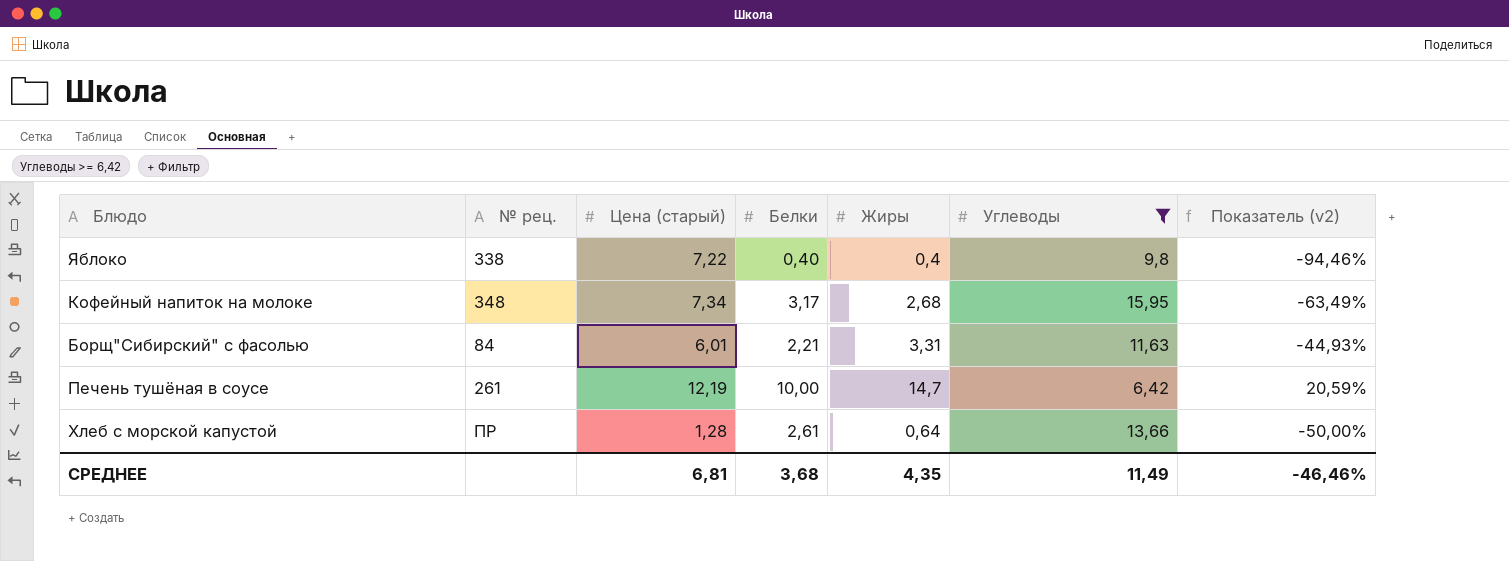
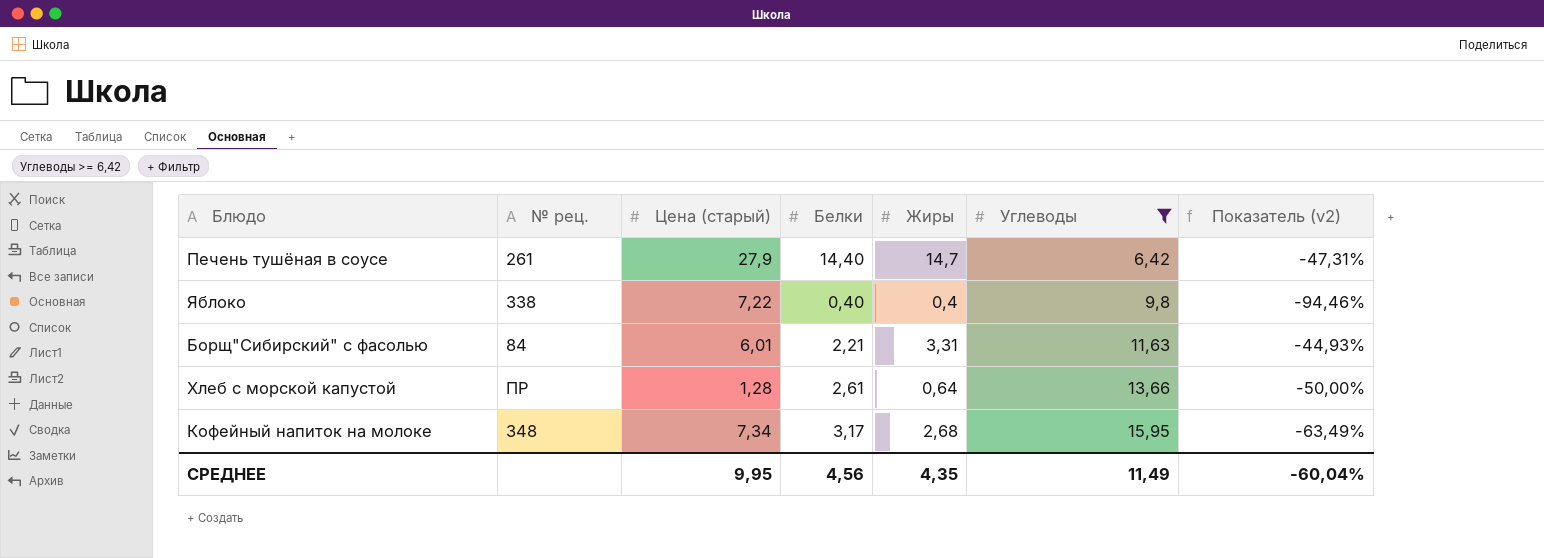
row order: none -> Углеводы ascending
Печень тушёная в соусе | Цена (старый): 12,19 -> 27,9
Печень тушёная в соусе | Белки: 10,00 -> 14,40
Печень тушёная в соусе | Показатель (v2): 20,59% -> -47,31%
СРЕДНЕЕ | Цена (старый): 6,81 -> 9,95
СРЕДНЕЕ | Белки: 3,68 -> 4,56
СРЕДНЕЕ | Показатель (v2): -46,46% -> -60,04%

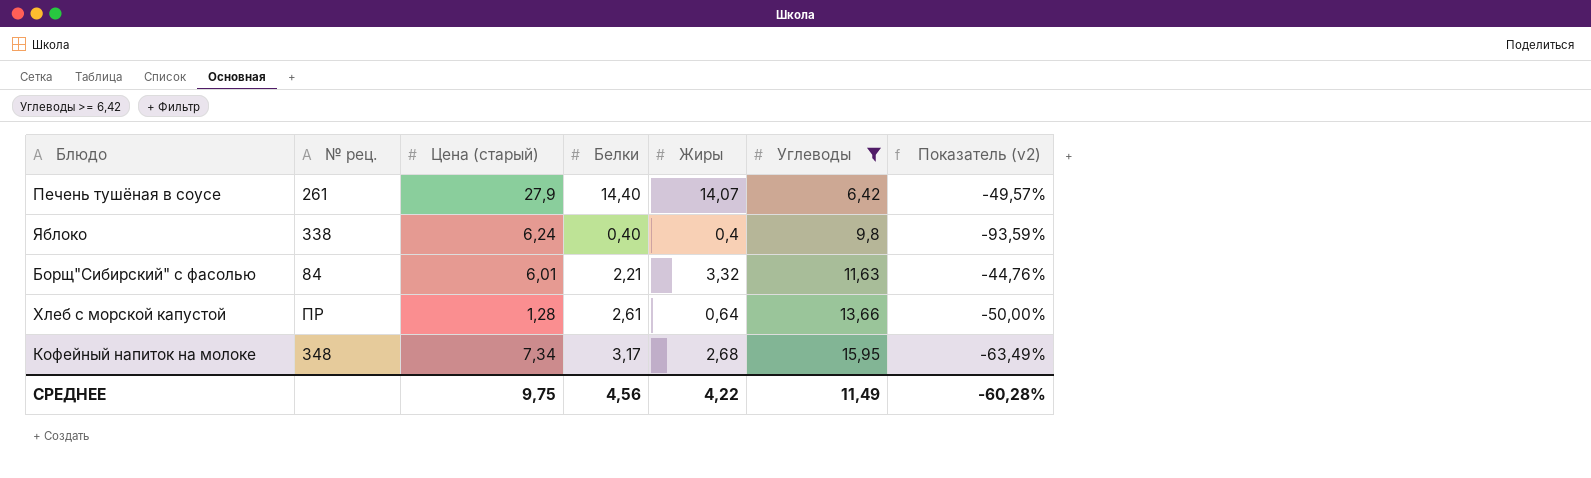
Печень тушёная в соусе | Жиры: 14,7 -> 14,07
Печень тушёная в соусе | Показатель (v2): -47,31% -> -49,57%
Яблоко | Цена (старый): 7,22 -> 6,24
Яблоко | Показатель (v2): -94,46% -> -93,59%
Борщ"Сибирский" с фасолью | Жиры: 3,31 -> 3,32
Борщ"Сибирский" с фасолью | Показатель (v2): -44,93% -> -44,76%
СРЕДНЕЕ | Цена (старый): 9,95 -> 9,75
СРЕДНЕЕ | Жиры: 4,35 -> 4,22
СРЕДНЕЕ | Показатель (v2): -60,04% -> -60,28%

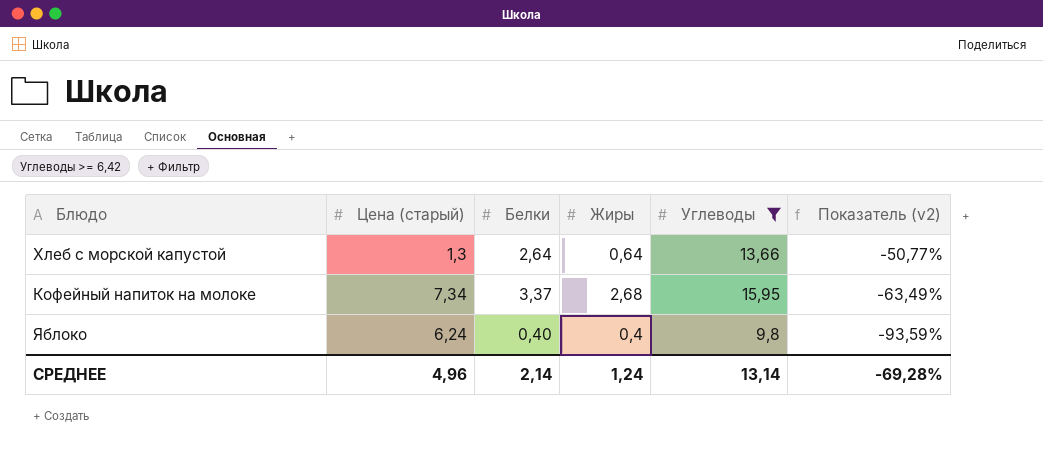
row order: Углеводы ascending -> Показатель (v2) descending
column № рец. | position: 2 -> none
row Печень тушёная в соусе: 261 | 27,9 | 14,40 | 14,07 | 6,42 | -49,57% -> none
row Борщ"Сибирский" с фасолью: 84 | 6,01 | 2,21 | 3,32 | 11,63 | -44,76% -> none
Хлеб с морской капустой | Цена (старый): 1,28 -> 1,3
Хлеб с морской капустой | Белки: 2,61 -> 2,64
Хлеб с морской капустой | Показатель (v2): -50,00% -> -50,77%
Кофейный напиток на молоке | Белки: 3,17 -> 3,37
СРЕДНЕЕ | Цена (старый): 9,75 -> 4,96
СРЕДНЕЕ | Белки: 4,56 -> 2,14
СРЕДНЕЕ | Жиры: 4,22 -> 1,24
СРЕДНЕЕ | Углеводы: 11,49 -> 13,14
СРЕДНЕЕ | Показатель (v2): -60,28% -> -69,28%

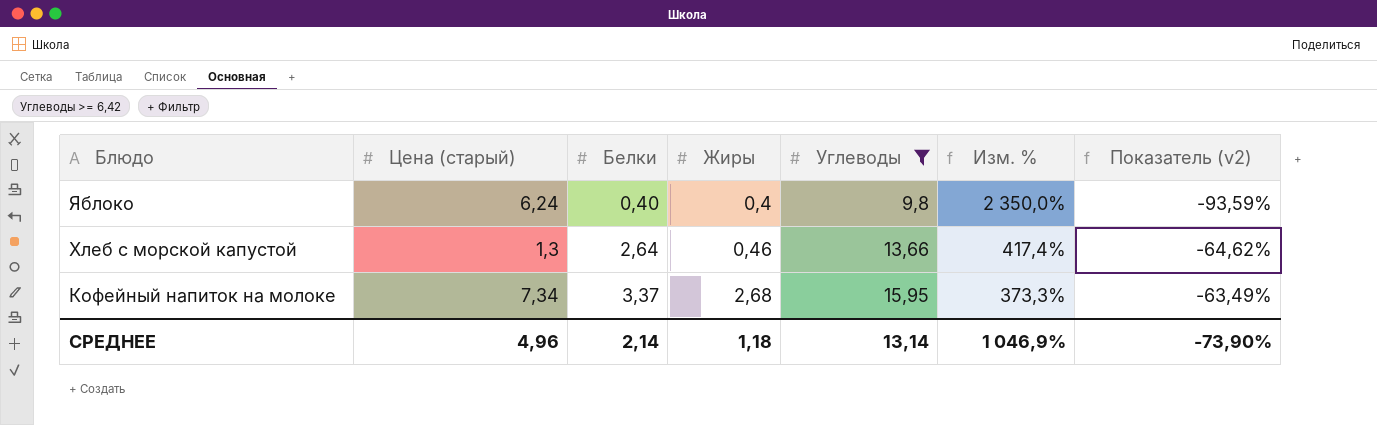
row order: Показатель (v2) descending -> Блюдо descending
column Изм. % | formula: none -> ([Углеводы] - [Белки]) / [Белки]
Хлеб с морской капустой | Жиры: 0,64 -> 0,46
Хлеб с морской капустой | Показатель (v2): -50,77% -> -64,62%
СРЕДНЕЕ | Жиры: 1,24 -> 1,18
СРЕДНЕЕ | Показатель (v2): -69,28% -> -73,90%

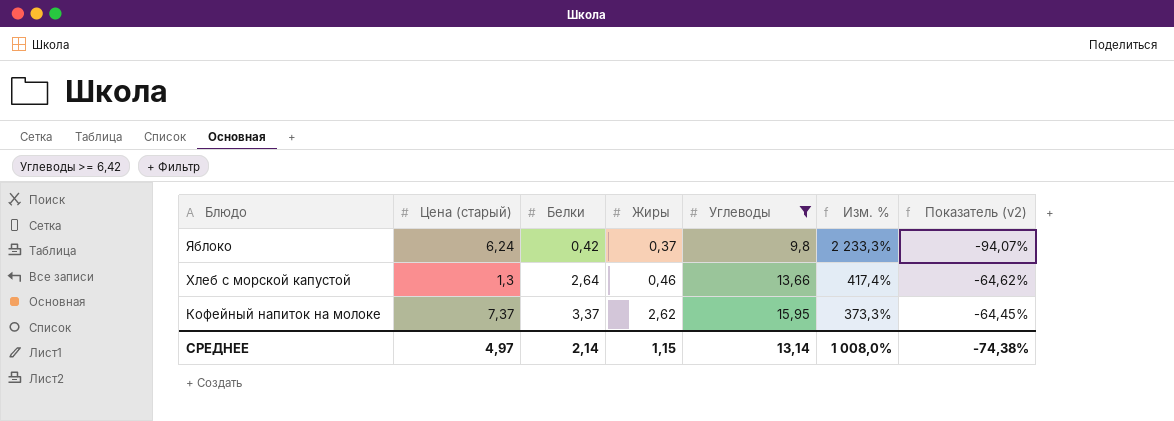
Яблоко | Белки: 0,40 -> 0,42
Яблоко | Жиры: 0,4 -> 0,37
Яблоко | Изм. %: 2 350,0% -> 2 233,3%
Яблоко | Показатель (v2): -93,59% -> -94,07%
Кофейный напиток на молоке | Цена (старый): 7,34 -> 7,37
Кофейный напиток на молоке | Жиры: 2,68 -> 2,62
Кофейный напиток на молоке | Показатель (v2): -63,49% -> -64,45%
СРЕДНЕЕ | Цена (старый): 4,96 -> 4,97
СРЕДНЕЕ | Жиры: 1,18 -> 1,15
СРЕДНЕЕ | Изм. %: 1 046,9% -> 1 008,0%
СРЕДНЕЕ | Показатель (v2): -73,90% -> -74,38%

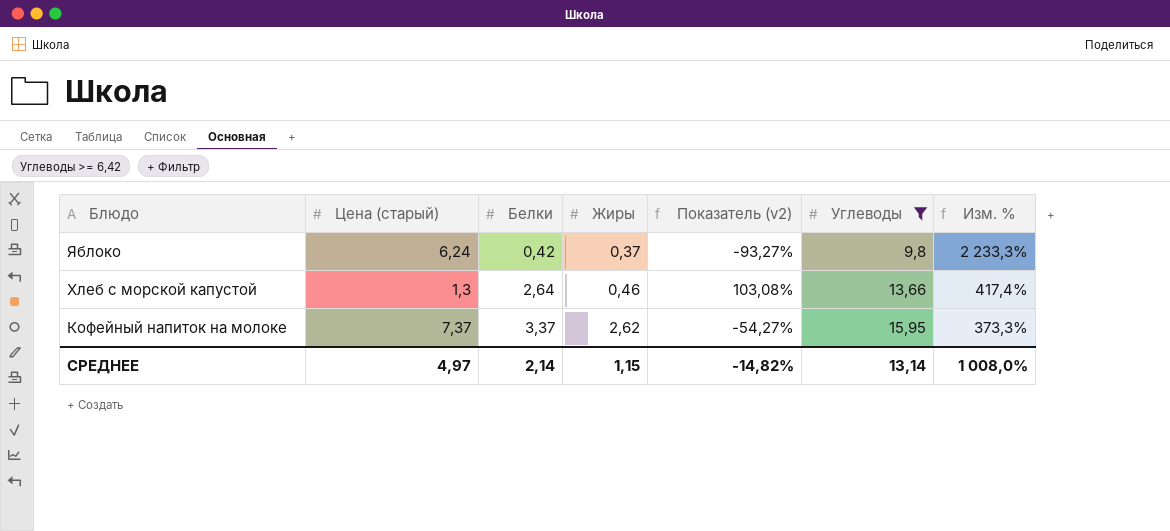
column Показатель (v2) | formula: ([Жиры] - [Цена (старый)]) / [Цена (старый)] -> ([Белки] - [Цена (старый)]) / [Цена (старый)]
column Показатель (v2) | position: 7 -> 5
СРЕДНЕЕ | Показатель (v2): -74,38% -> -14,82%

